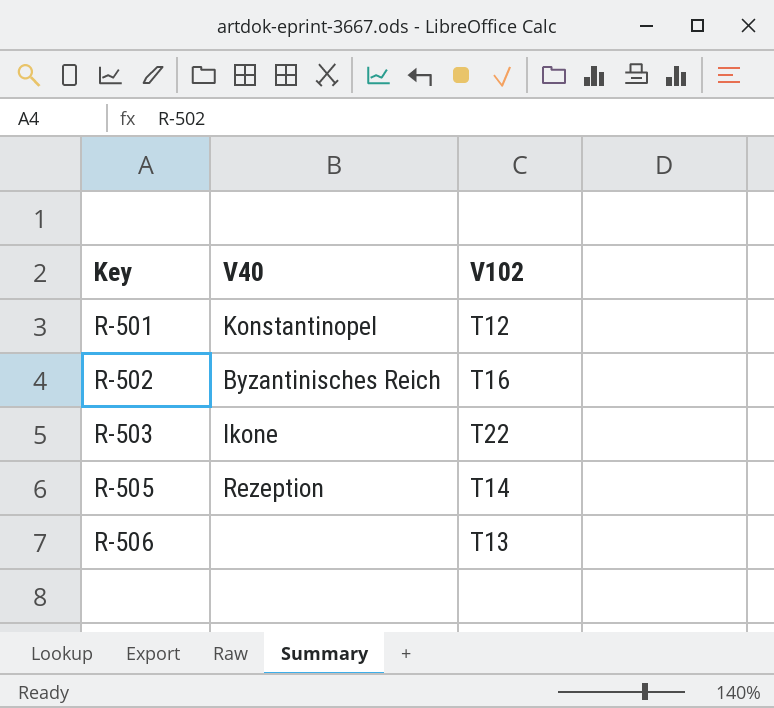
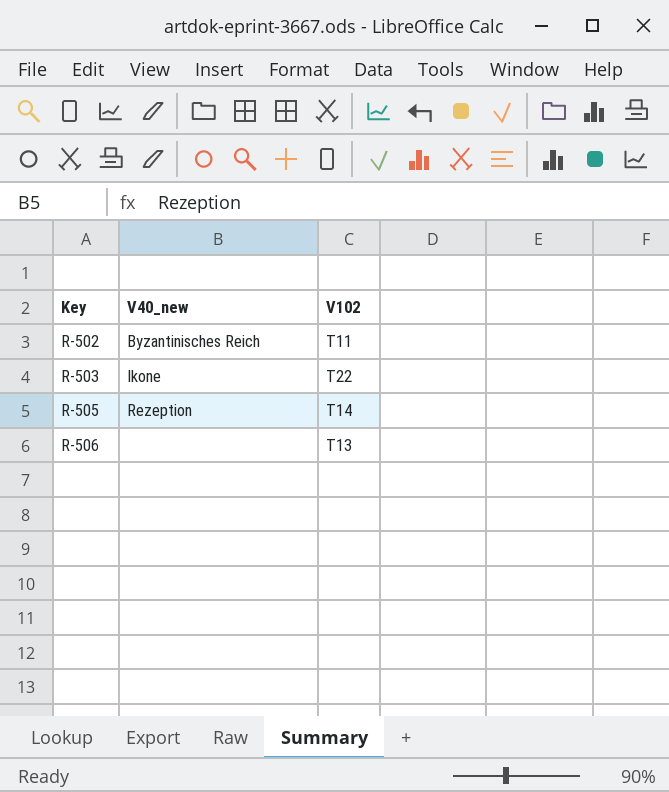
column name: V40 -> V40_new
row R-501: Konstantinopel | T12 -> none
R-502 | V102: T16 -> T11

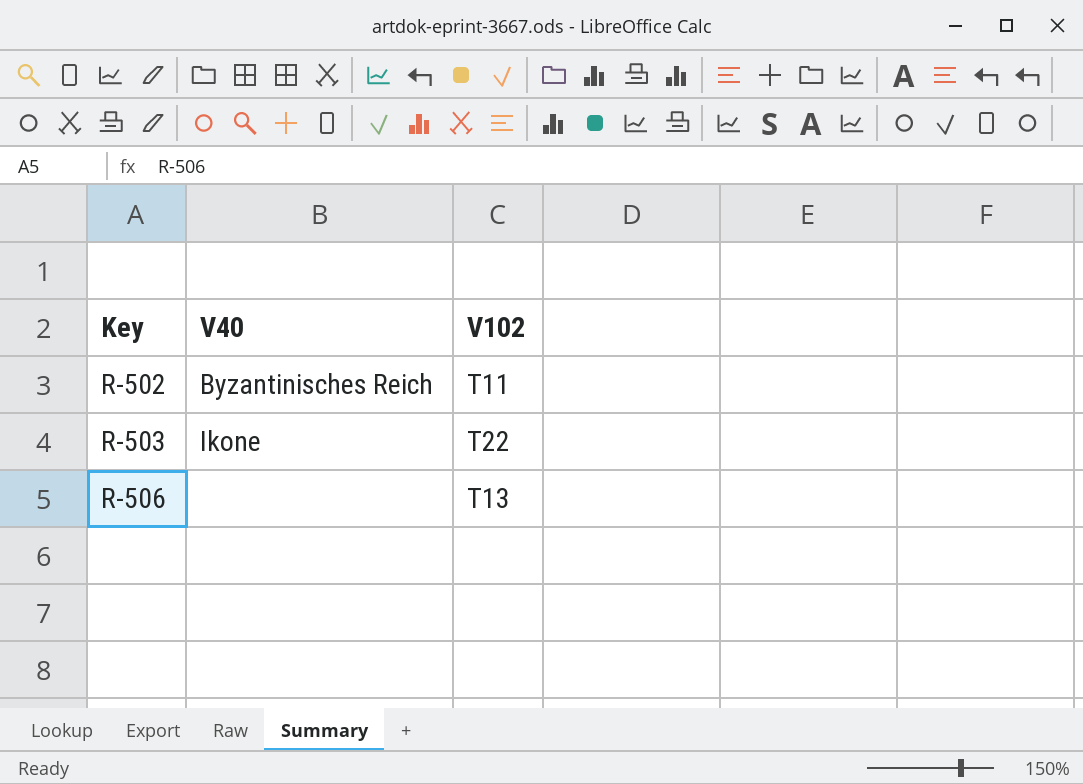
column name: V40_new -> V40
row R-505: Rezeption | T14 -> none

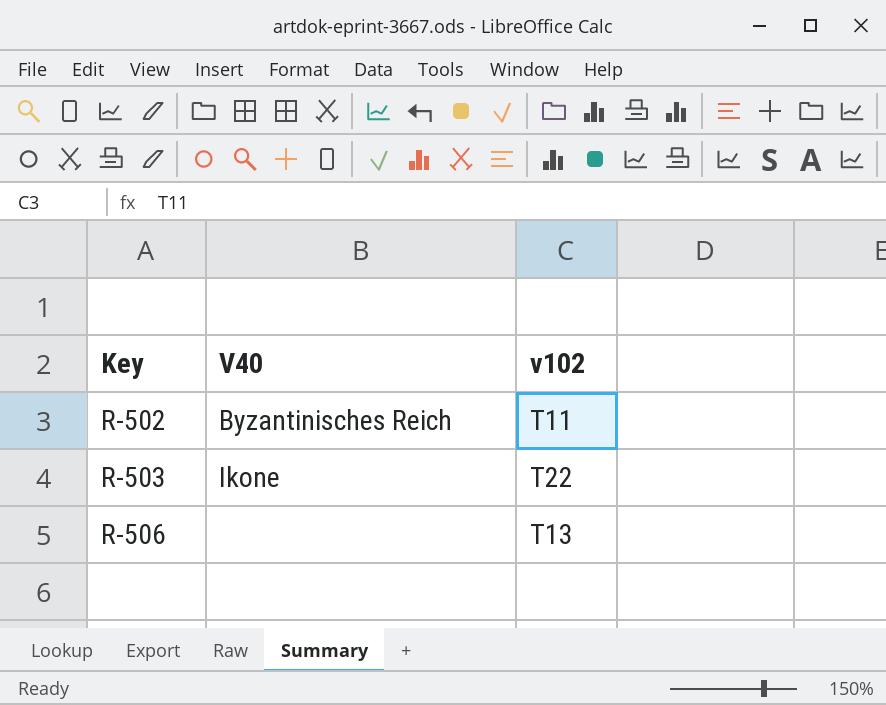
column name: V102 -> v102

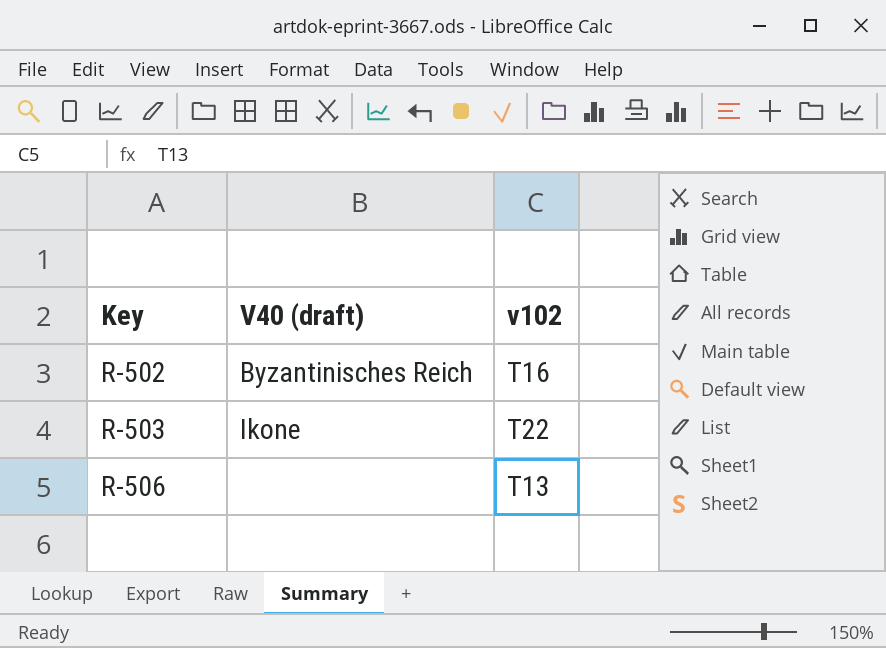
column name: V40 -> V40 (draft)
R-502 | v102: T11 -> T16

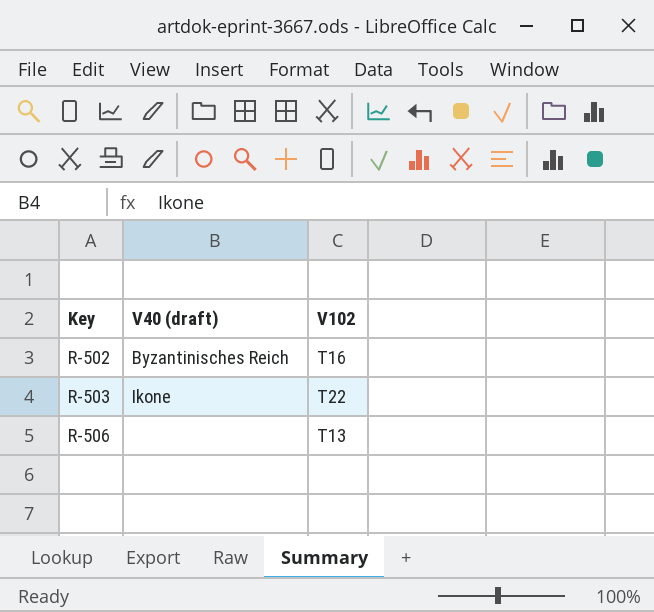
column name: v102 -> V102

